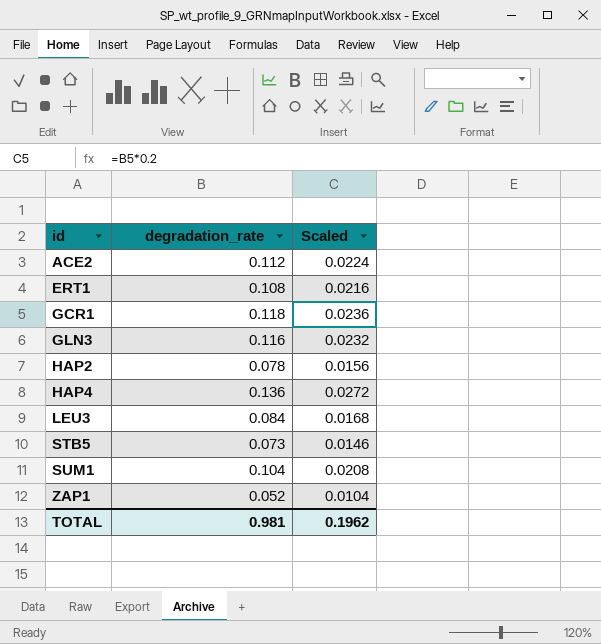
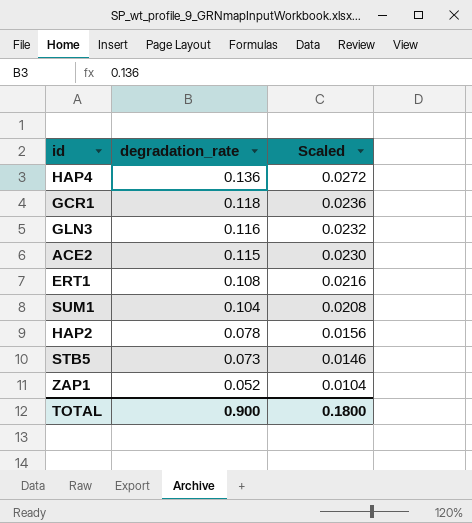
row order: id ascending -> degradation_rate descending
row LEU3: 0.084 | 0.0168 -> none
ACE2 | degradation_rate: 0.112 -> 0.115
ACE2 | Scaled: 0.0224 -> 0.0230
TOTAL | degradation_rate: 0.981 -> 0.900
TOTAL | Scaled: 0.1962 -> 0.1800

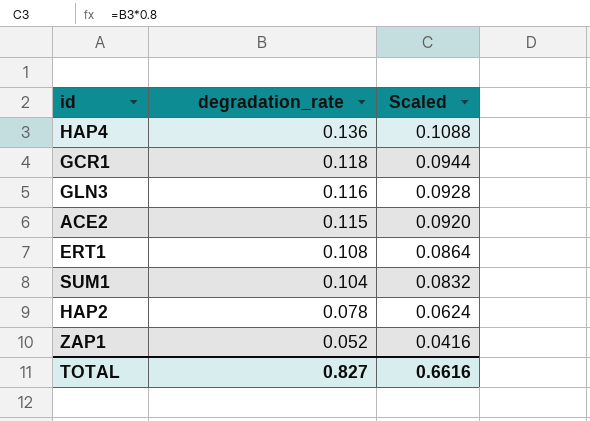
column Scaled | formula: [degradation_rate] * 0.2 -> [degradation_rate] * 0.8
row STB5: 0.073 | 0.0146 -> none
TOTAL | degradation_rate: 0.900 -> 0.827
TOTAL | Scaled: 0.1800 -> 0.6616

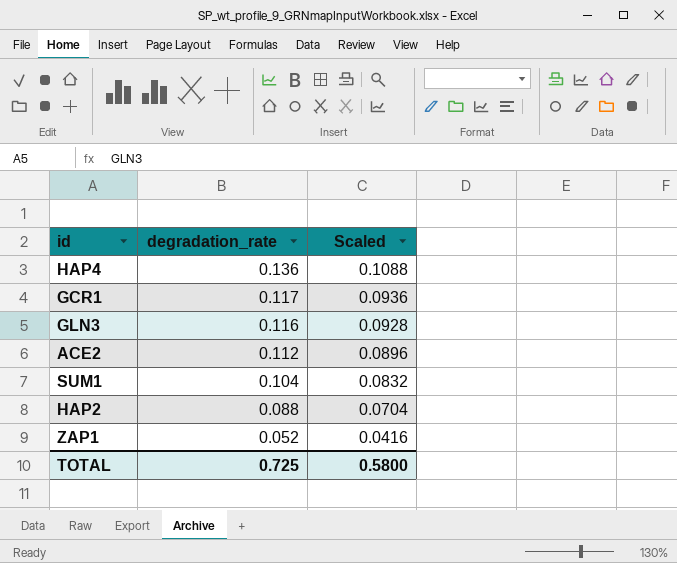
row ERT1: 0.108 | 0.0864 -> none
GCR1 | degradation_rate: 0.118 -> 0.117
GCR1 | Scaled: 0.0944 -> 0.0936
ACE2 | degradation_rate: 0.115 -> 0.112
ACE2 | Scaled: 0.0920 -> 0.0896
HAP2 | degradation_rate: 0.078 -> 0.088
HAP2 | Scaled: 0.0624 -> 0.0704
TOTAL | degradation_rate: 0.827 -> 0.725
TOTAL | Scaled: 0.6616 -> 0.5800

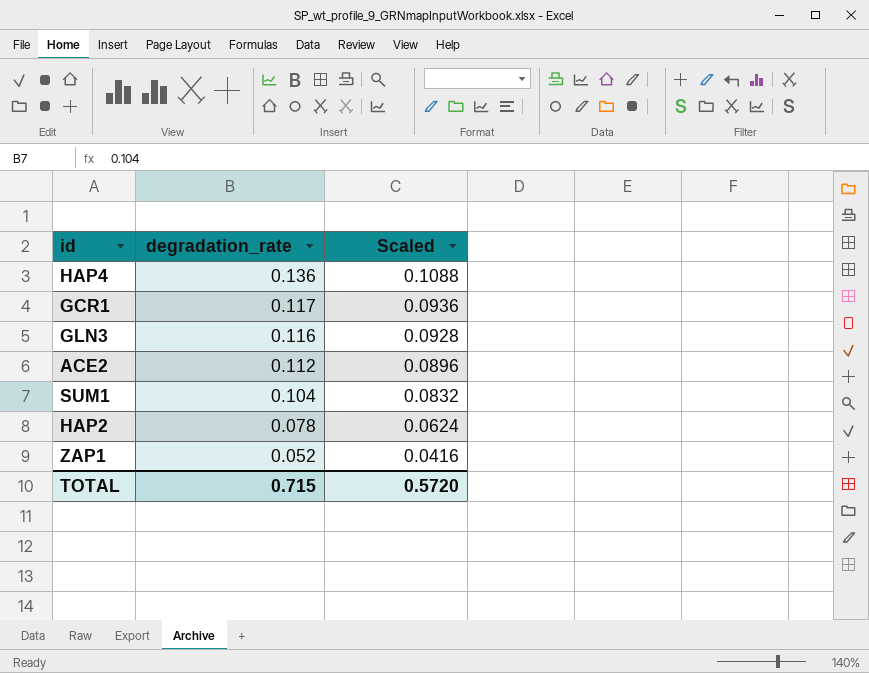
HAP2 | degradation_rate: 0.088 -> 0.078
HAP2 | Scaled: 0.0704 -> 0.0624
TOTAL | degradation_rate: 0.725 -> 0.715
TOTAL | Scaled: 0.5800 -> 0.5720

